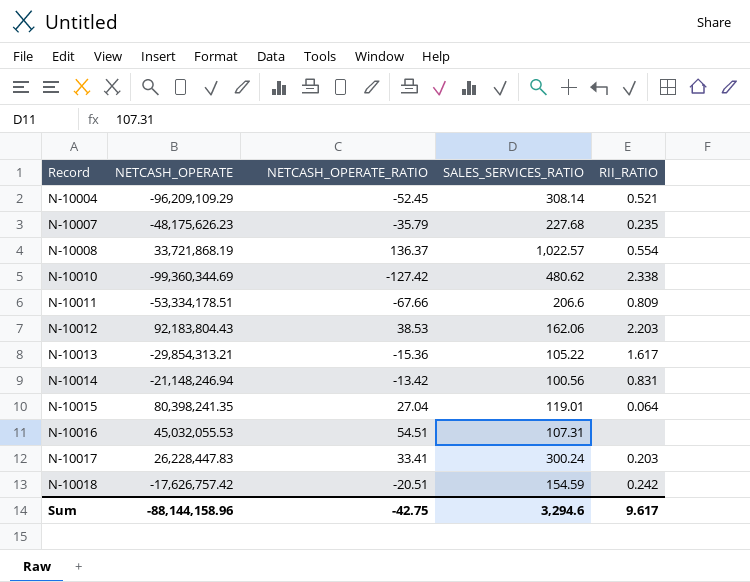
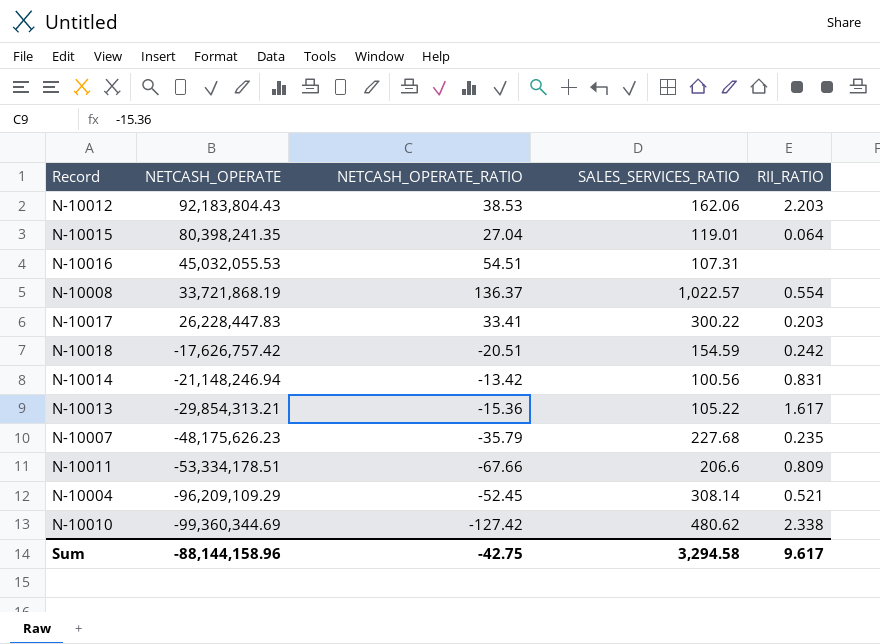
row order: Record ascending -> NETCASH_OPERATE descending
N-10017 | SALES_SERVICES_RATIO: 300.24 -> 300.22
Sum | SALES_SERVICES_RATIO: 3,294.6 -> 3,294.58

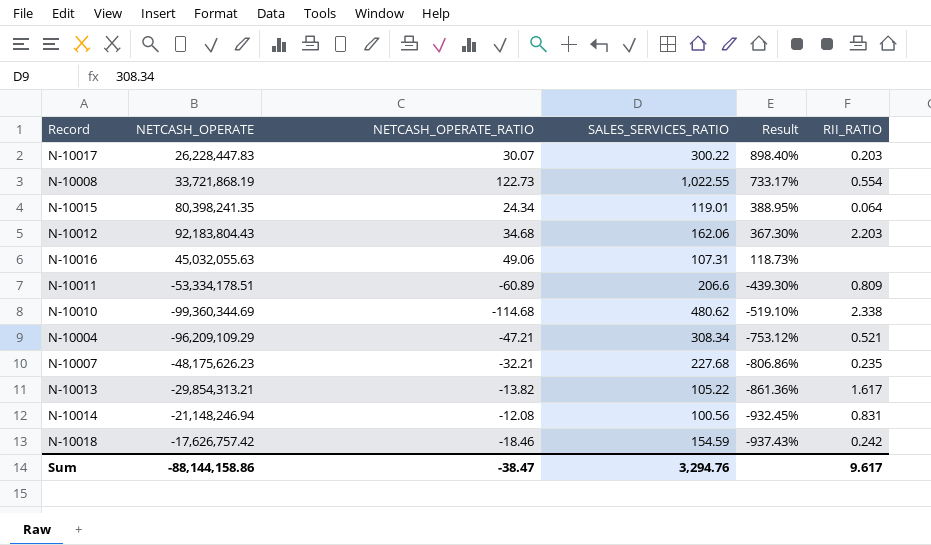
row order: NETCASH_OPERATE descending -> Result descending
column Result | formula: none -> ([SALES_SERVICES_RATIO] - [NETCASH_OPERATE_RATIO]) / [NETCASH_OPERATE_RATIO]
N-10017 | NETCASH_OPERATE_RATIO: 33.41 -> 30.07
N-10008 | NETCASH_OPERATE_RATIO: 136.37 -> 122.73
N-10008 | SALES_SERVICES_RATIO: 1,022.57 -> 1,022.55
N-10015 | NETCASH_OPERATE_RATIO: 27.04 -> 24.34
N-10012 | NETCASH_OPERATE_RATIO: 38.53 -> 34.68
N-10016 | NETCASH_OPERATE: 45,032,055.53 -> 45,032,055.63
N-10016 | NETCASH_OPERATE_RATIO: 54.51 -> 49.06
N-10011 | NETCASH_OPERATE_RATIO: -67.66 -> -60.89
N-10010 | NETCASH_OPERATE_RATIO: -127.42 -> -114.68
N-10004 | NETCASH_OPERATE_RATIO: -52.45 -> -47.21
N-10004 | SALES_SERVICES_RATIO: 308.14 -> 308.34
N-10007 | NETCASH_OPERATE_RATIO: -35.79 -> -32.21
N-10013 | NETCASH_OPERATE_RATIO: -15.36 -> -13.82
N-10014 | NETCASH_OPERATE_RATIO: -13.42 -> -12.08
N-10018 | NETCASH_OPERATE_RATIO: -20.51 -> -18.46
Sum | NETCASH_OPERATE: -88,144,158.96 -> -88,144,158.86
Sum | NETCASH_OPERATE_RATIO: -42.75 -> -38.47
Sum | SALES_SERVICES_RATIO: 3,294.58 -> 3,294.76

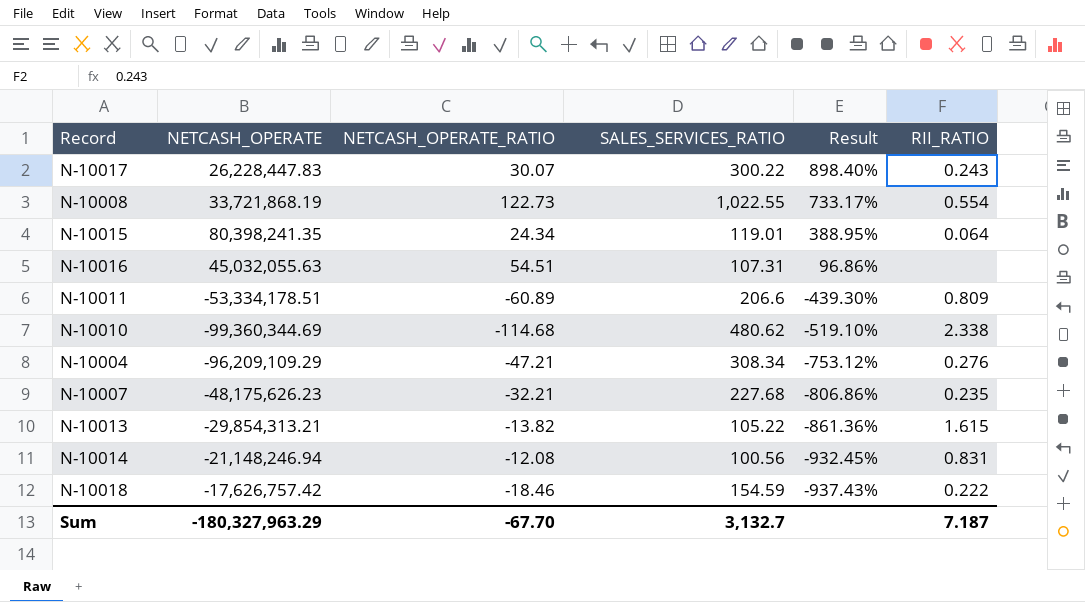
row N-10012: 92,183,804.43 | 34.68 | 162.06 | 367.30% | 2.203 -> none
N-10017 | RII_RATIO: 0.203 -> 0.243
N-10016 | NETCASH_OPERATE_RATIO: 49.06 -> 54.51
N-10016 | Result: 118.73% -> 96.86%
N-10004 | RII_RATIO: 0.521 -> 0.276
N-10013 | RII_RATIO: 1.617 -> 1.615
N-10018 | RII_RATIO: 0.242 -> 0.222
Sum | NETCASH_OPERATE: -88,144,158.86 -> -180,327,963.29
Sum | NETCASH_OPERATE_RATIO: -38.47 -> -67.70
Sum | SALES_SERVICES_RATIO: 3,294.76 -> 3,132.7
Sum | RII_RATIO: 9.617 -> 7.187

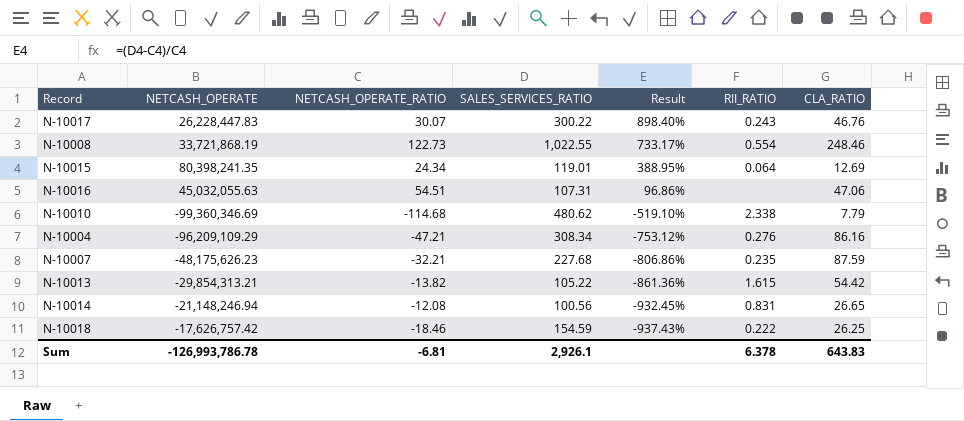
column CLA_RATIO | position: none -> 7
row N-10011: -53,334,178.51 | -60.89 | 206.6 | -439.30% | 0.809 -> none
N-10010 | NETCASH_OPERATE: -99,360,344.69 -> -99,360,346.69
Sum | NETCASH_OPERATE: -180,327,963.29 -> -126,993,786.78
Sum | NETCASH_OPERATE_RATIO: -67.70 -> -6.81
Sum | SALES_SERVICES_RATIO: 3,132.7 -> 2,926.1
Sum | RII_RATIO: 7.187 -> 6.378

